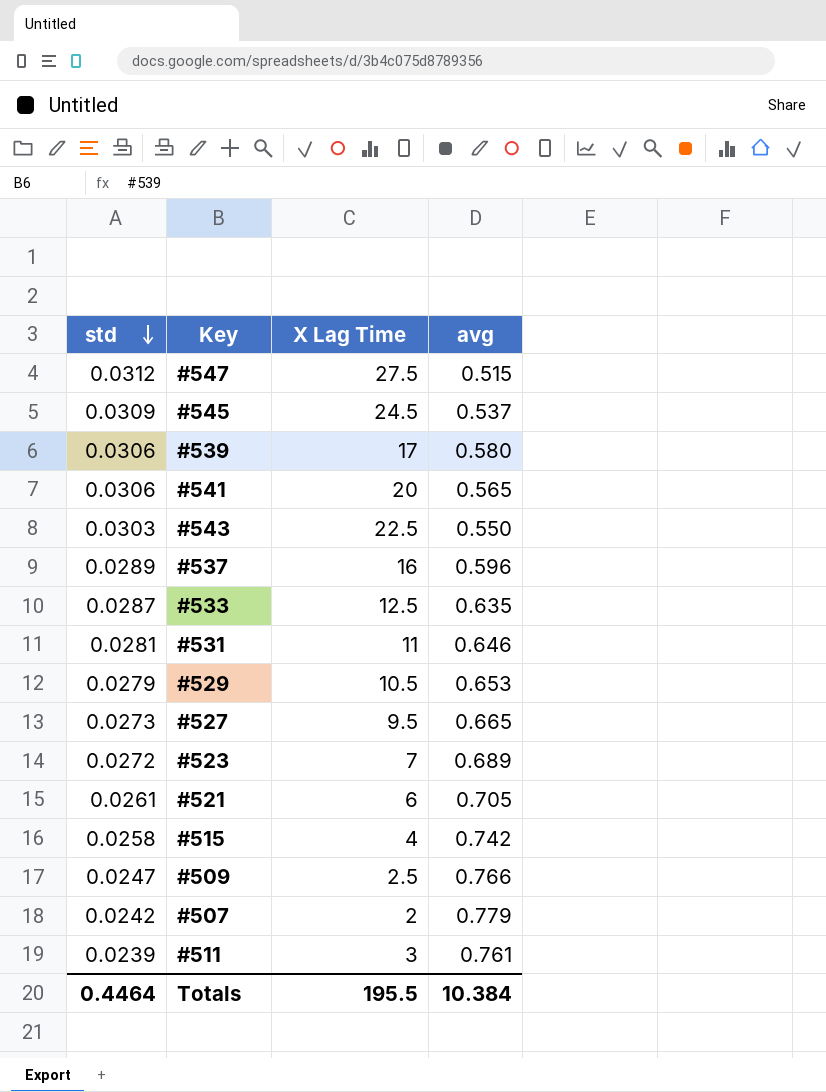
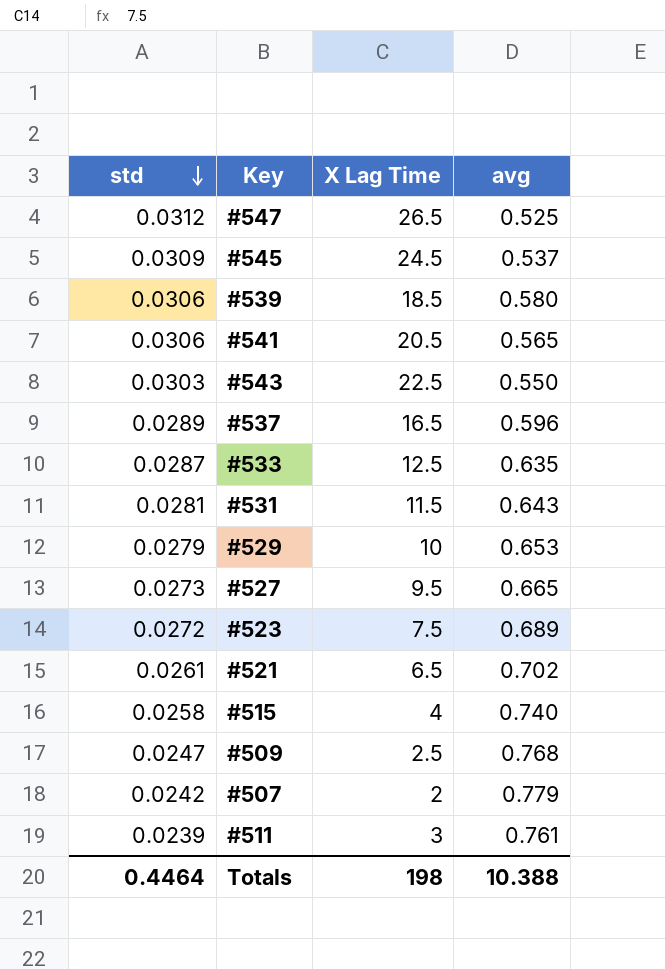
#547 | X Lag Time: 27.5 -> 26.5
#547 | avg: 0.515 -> 0.525
#539 | X Lag Time: 17 -> 18.5
#541 | X Lag Time: 20 -> 20.5
#537 | X Lag Time: 16 -> 16.5
#531 | X Lag Time: 11 -> 11.5
#531 | avg: 0.646 -> 0.643
#529 | X Lag Time: 10.5 -> 10
#523 | X Lag Time: 7 -> 7.5
#521 | X Lag Time: 6 -> 6.5
#521 | avg: 0.705 -> 0.702
#515 | avg: 0.742 -> 0.740
#509 | avg: 0.766 -> 0.768
Totals | X Lag Time: 195.5 -> 198
Totals | avg: 10.384 -> 10.388

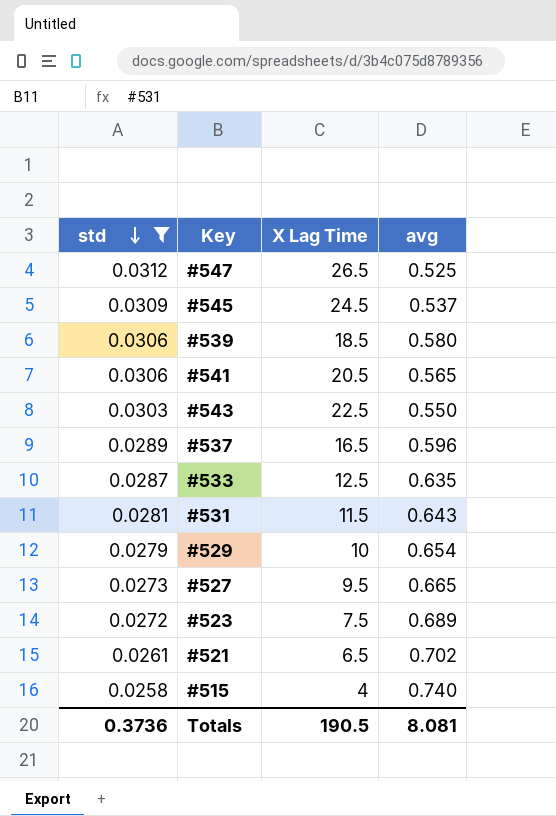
filter: none -> std >= 0.0258
#529 | avg: 0.653 -> 0.654
Totals | std: 0.4464 -> 0.3736
Totals | X Lag Time: 198 -> 190.5
Totals | avg: 10.388 -> 8.081

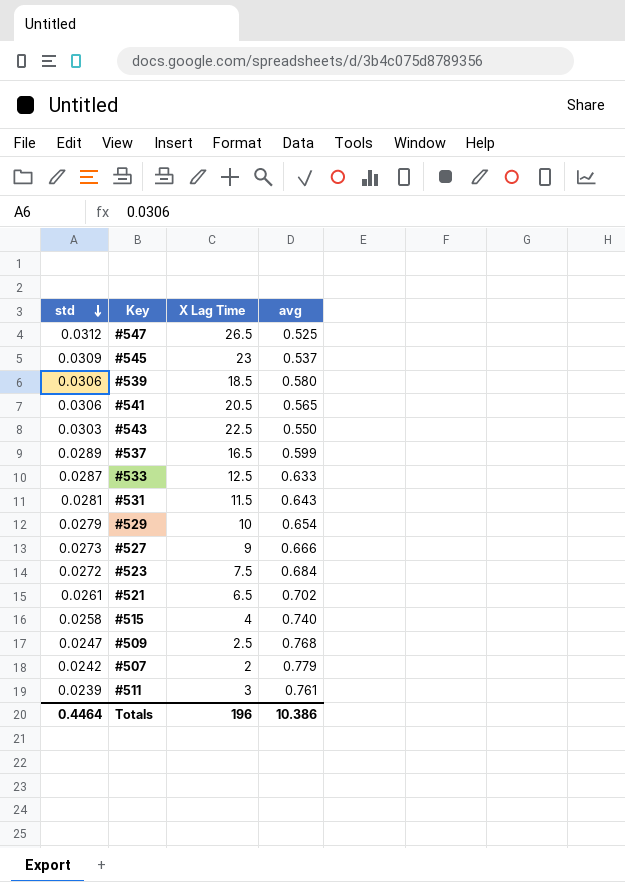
filter: std >= 0.0258 -> none
#545 | X Lag Time: 24.5 -> 23
#537 | avg: 0.596 -> 0.599
#533 | avg: 0.635 -> 0.633
#527 | X Lag Time: 9.5 -> 9
#527 | avg: 0.665 -> 0.666
#523 | avg: 0.689 -> 0.684
Totals | std: 0.3736 -> 0.4464
Totals | X Lag Time: 190.5 -> 196
Totals | avg: 8.081 -> 10.386

